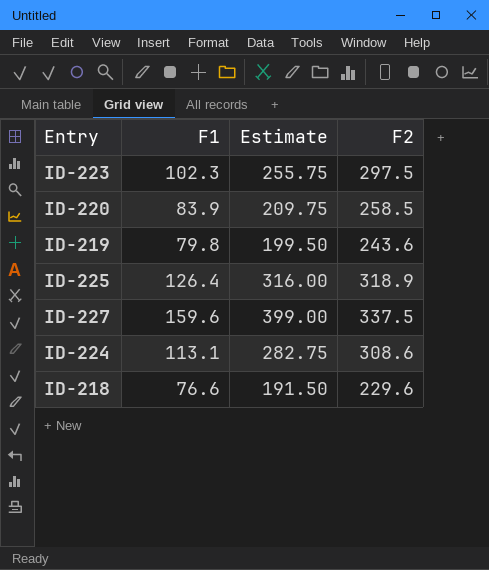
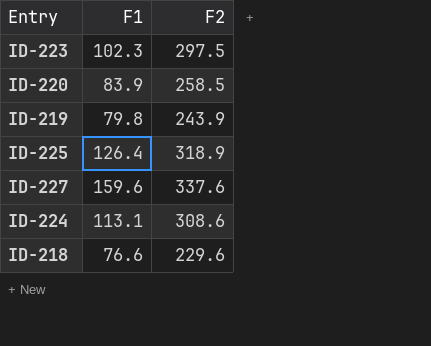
column Estimate | formula: [F1] * 2.5 -> none
ID-219 | F2: 243.6 -> 243.9
ID-227 | F2: 337.5 -> 337.6

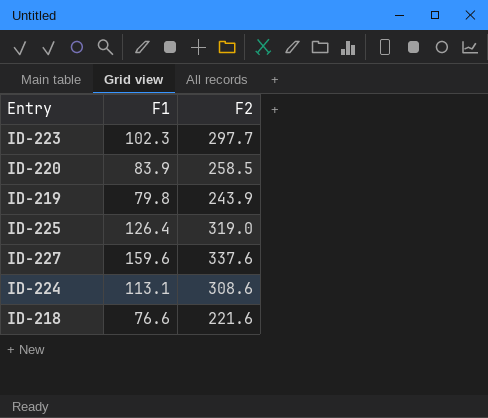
ID-223 | F2: 297.5 -> 297.7
ID-225 | F2: 318.9 -> 319.0
ID-218 | F2: 229.6 -> 221.6

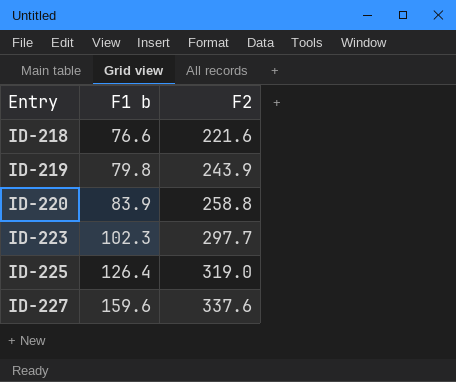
row order: none -> Entry ascending
column name: F1 -> F1 b
row ID-224: 113.1 | 308.6 -> none
ID-220 | F2: 258.5 -> 258.8

